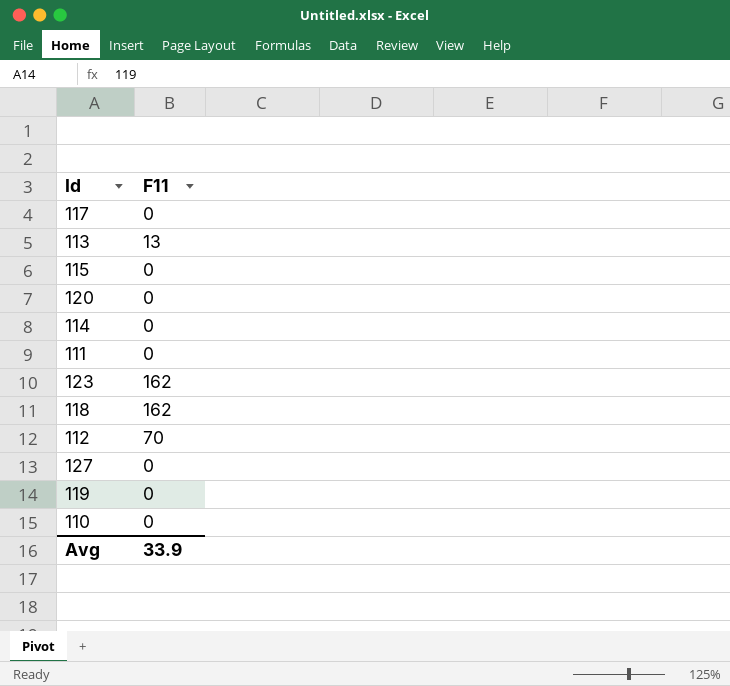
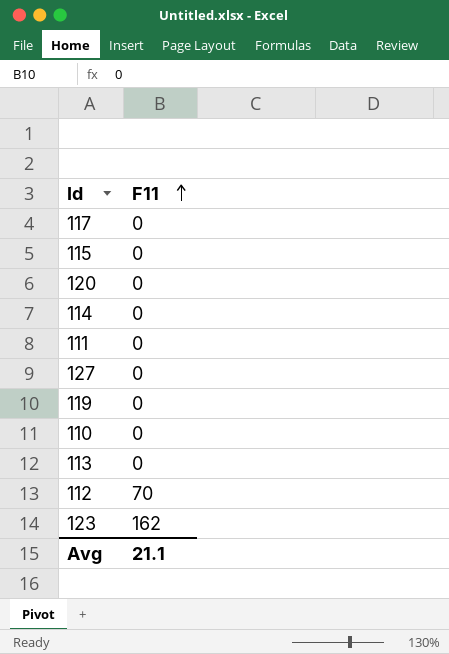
row order: none -> F11 ascending
row 118: 162 -> none
113 | F11: 13 -> 0
Avg | F11: 33.9 -> 21.1

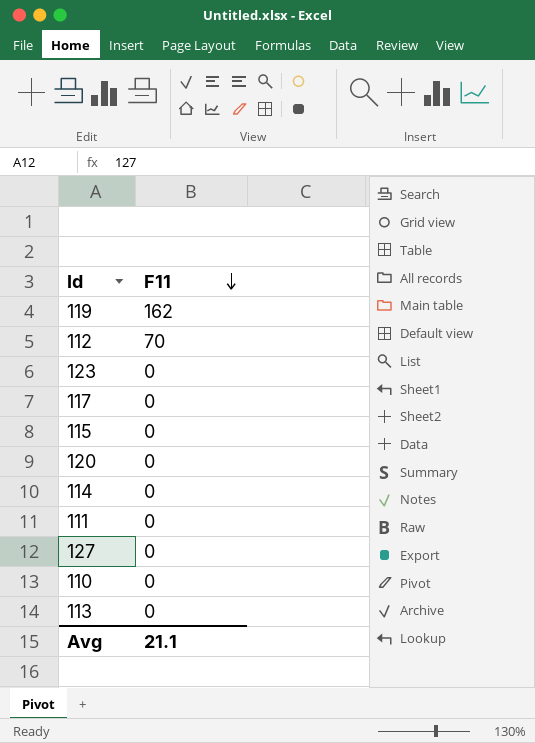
row order: F11 ascending -> F11 descending
119 | F11: 0 -> 162
123 | F11: 162 -> 0

